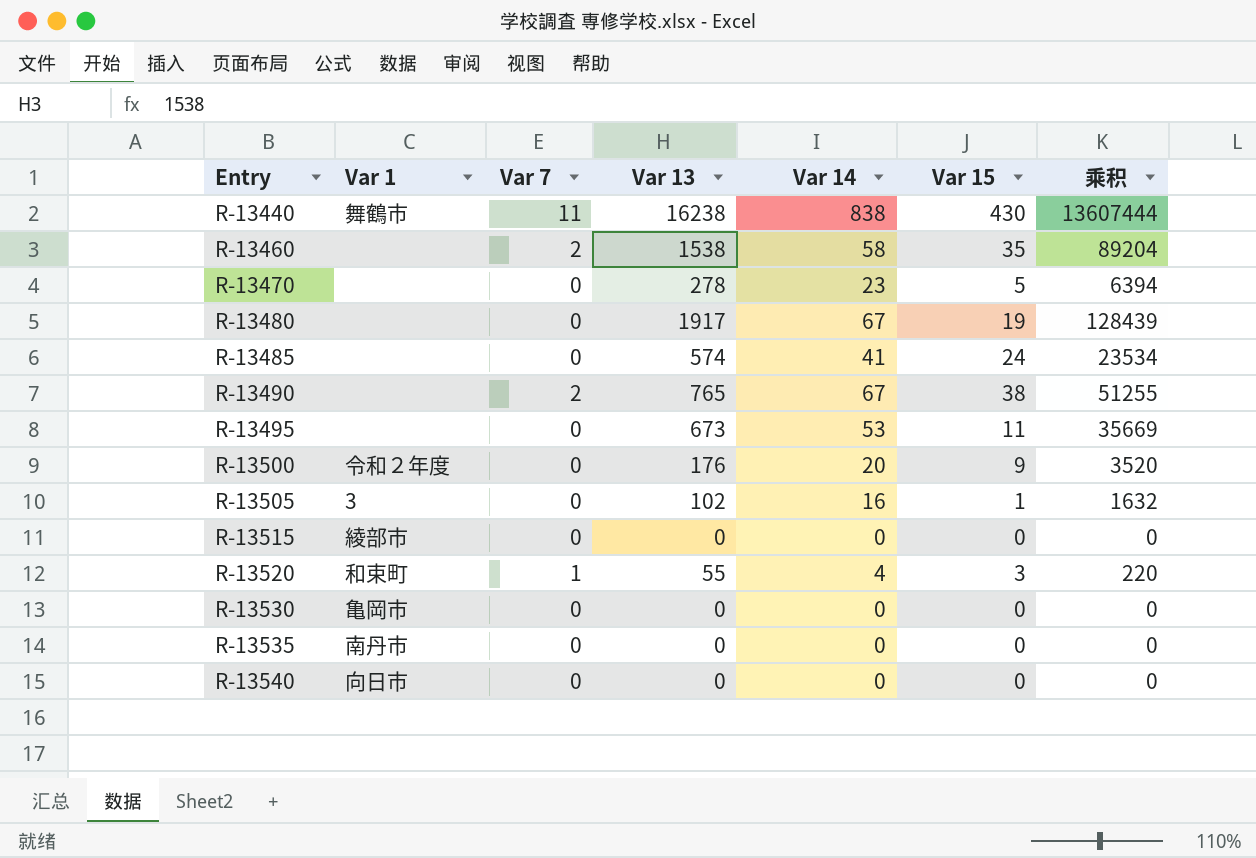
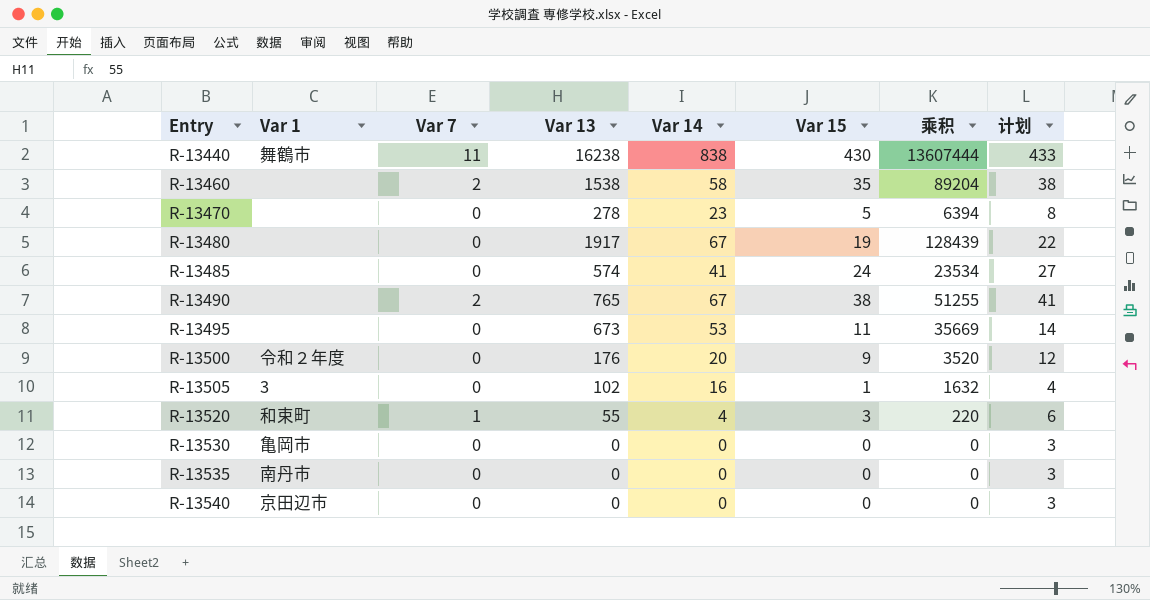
column 计划 | formula: none -> [Var 15] + 3
row R-13515: 綾部市 | 0 | 0 | 0 | 0 | 0 -> none
R-13540 | Var 1: 向日市 -> 京田辺市

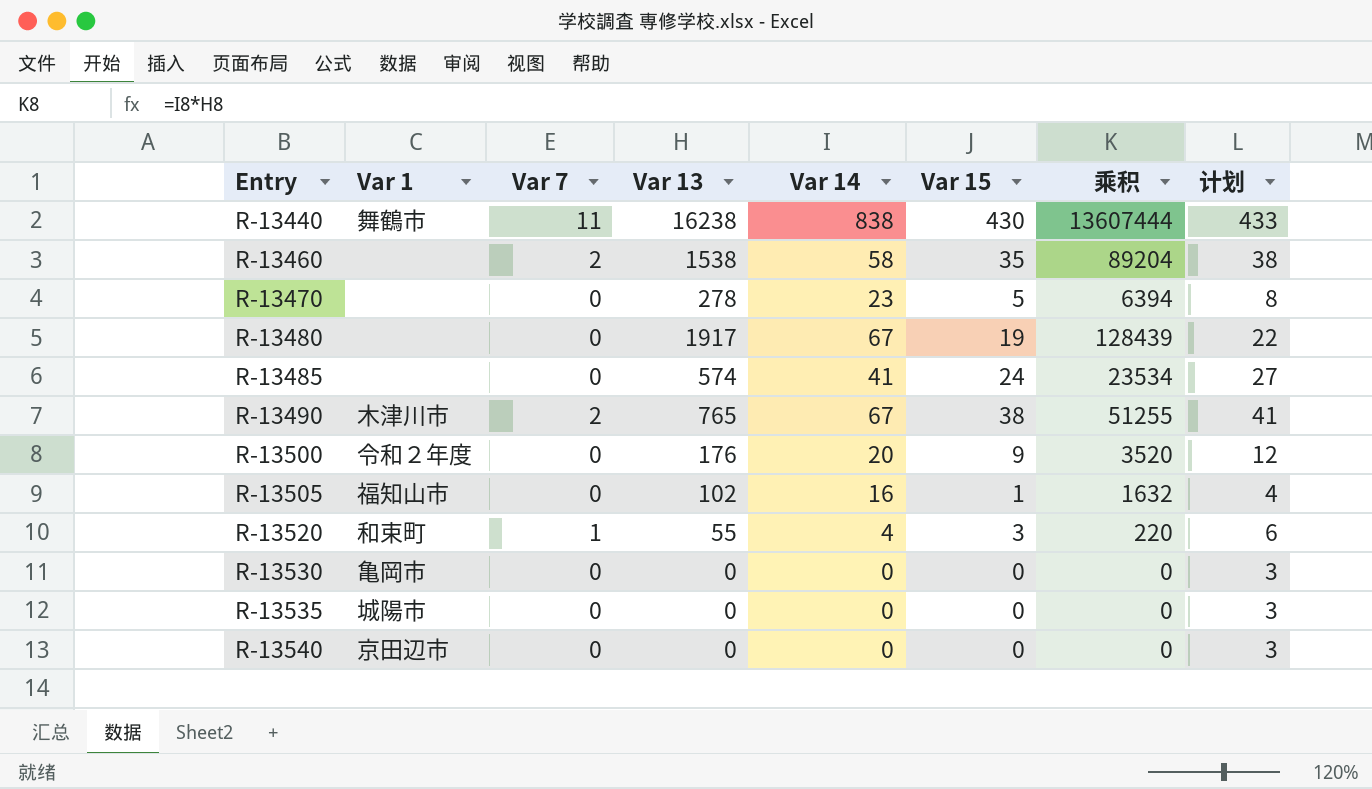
row R-13495: none | 0 | 673 | 53 | 11 | 35669 | 14 -> none
R-13490 | Var 1: none -> 木津川市
R-13505 | Var 1: 3 -> 福知山市
R-13535 | Var 1: 南丹市 -> 城陽市

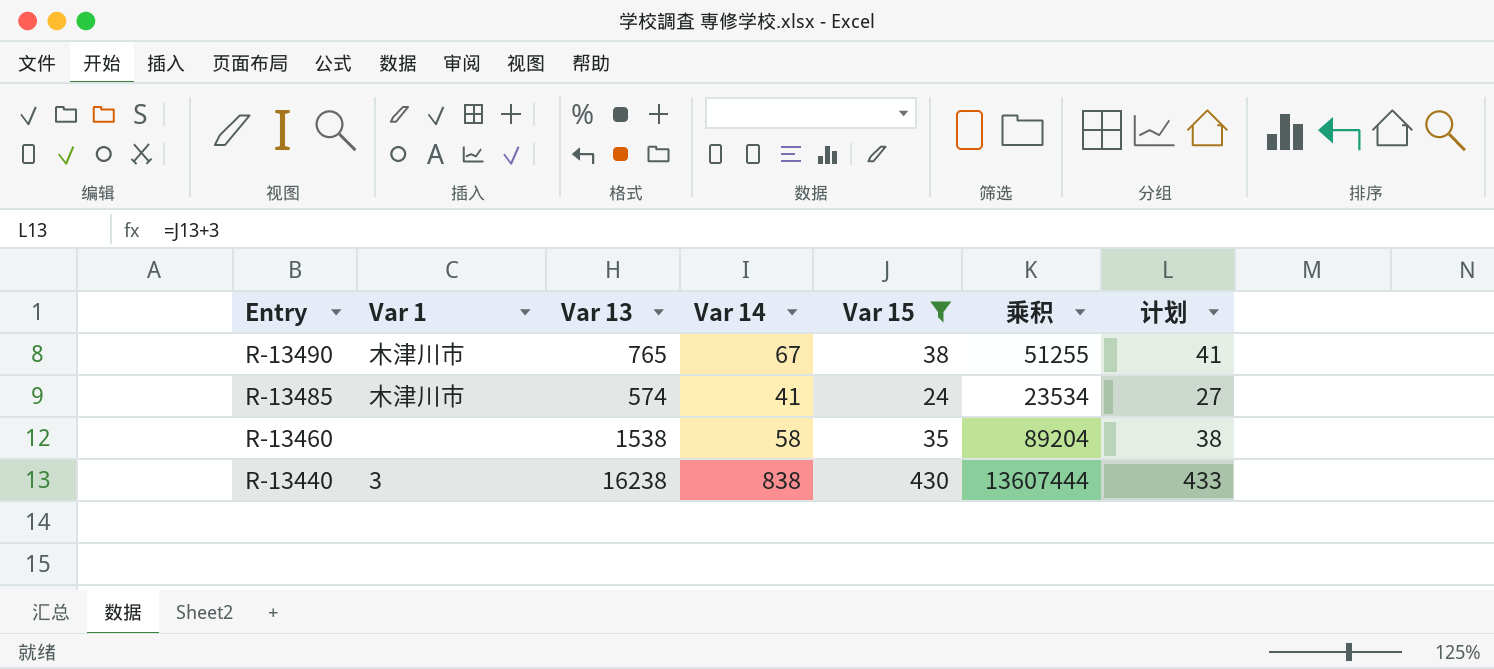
filter: none -> Var 15 >= 24
row order: Entry ascending -> Entry descending
column Var 7 | position: 3 -> none
R-13485 | Var 1: none -> 木津川市
R-13440 | Var 1: 舞鶴市 -> 3

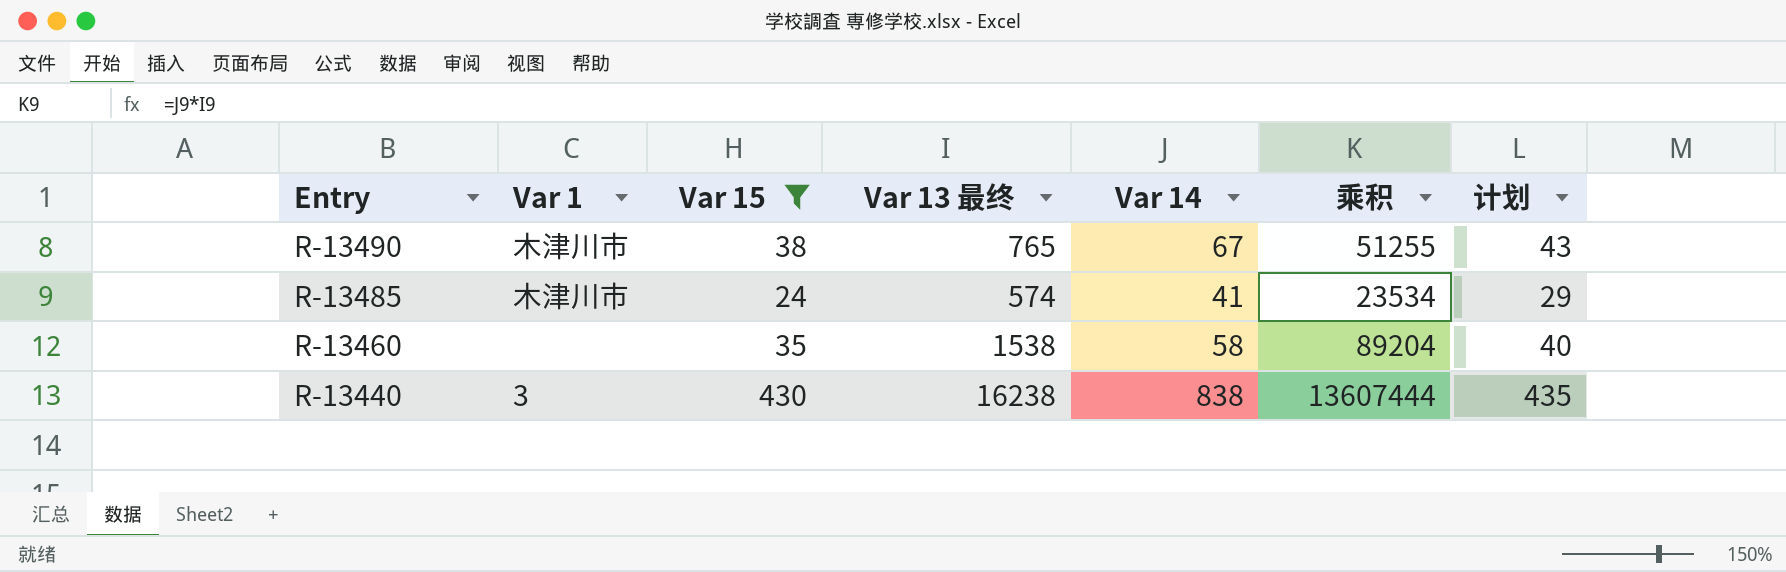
column Var 15 | position: 5 -> 3
column name: Var 13 -> Var 13 最终
column 计划 | formula: [Var 15] + 3 -> [Var 15] + 5

